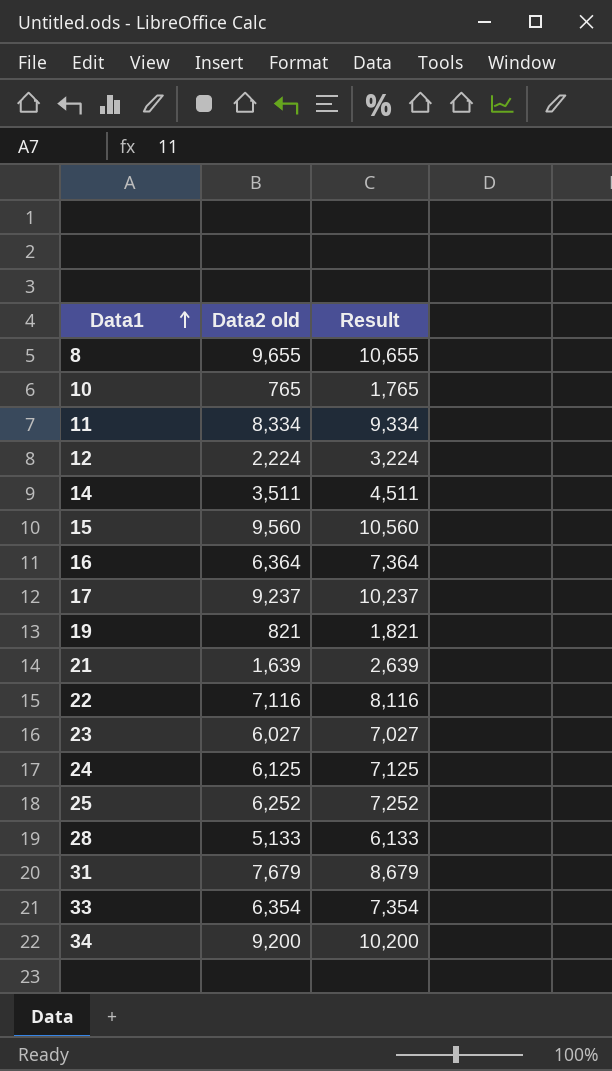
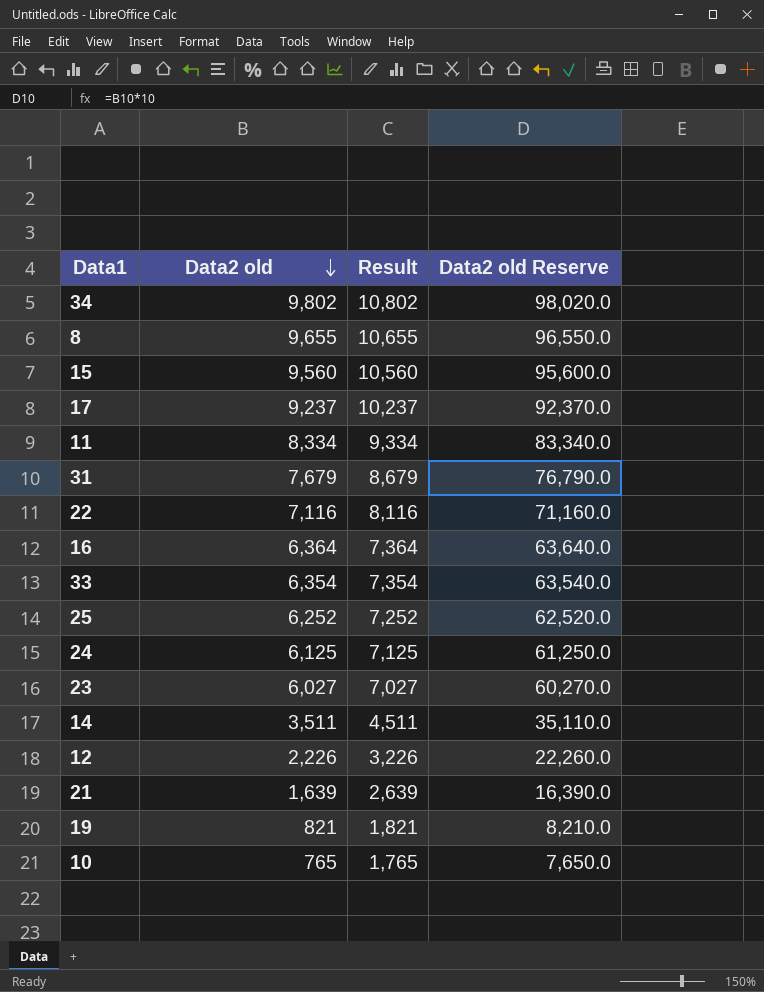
row order: Data1 ascending -> Data2 old descending
column Data2 old Reserve | formula: none -> [Data2 old] * 10
row 28: 5,133 | 6,133 -> none
34 | Data2 old: 9,200 -> 9,802
34 | Result: 10,200 -> 10,802
12 | Data2 old: 2,224 -> 2,226
12 | Result: 3,224 -> 3,226

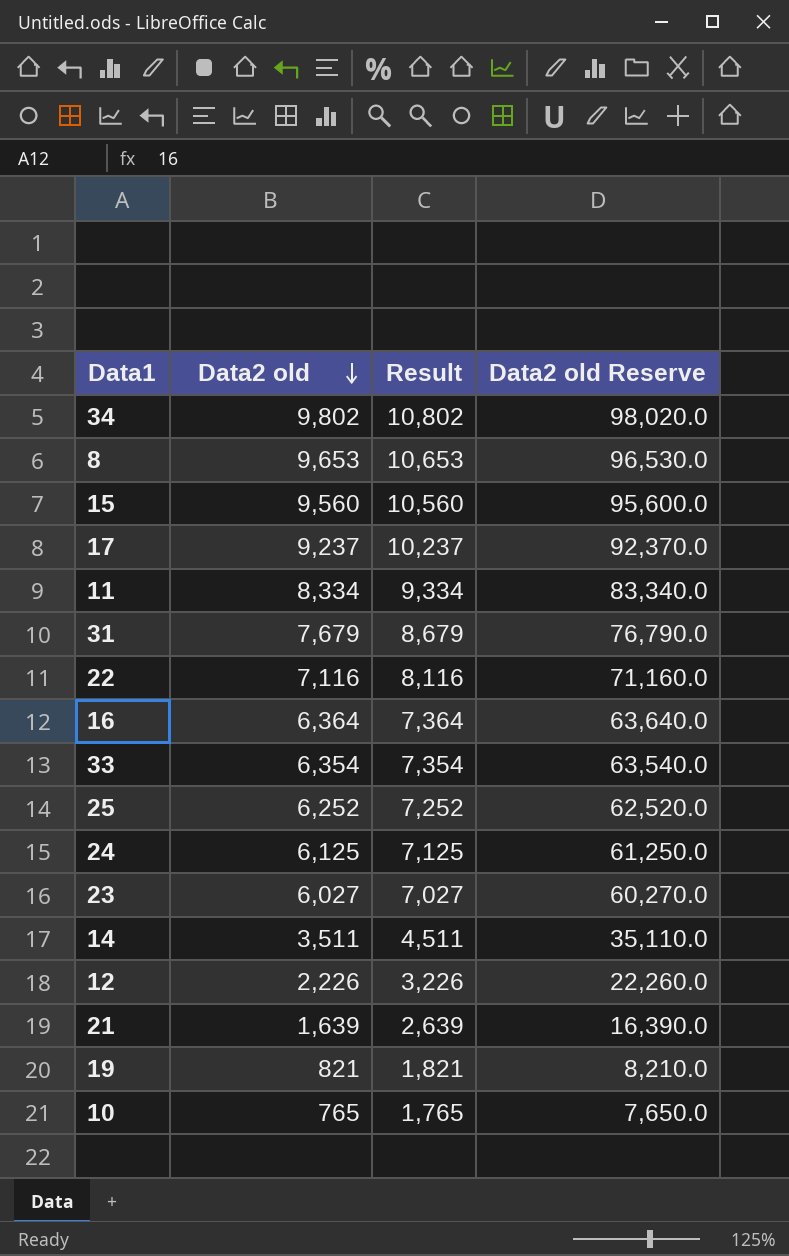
8 | Data2 old: 9,655 -> 9,653
8 | Result: 10,655 -> 10,653
8 | Data2 old Reserve: 96,550.0 -> 96,530.0

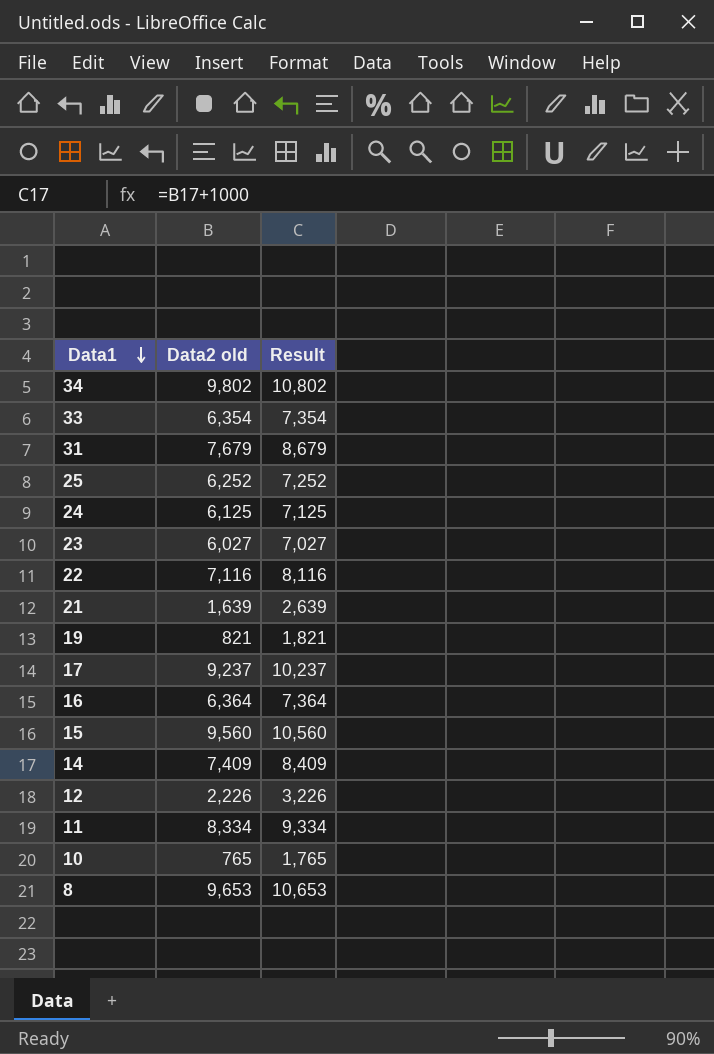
row order: Data2 old descending -> Data1 descending
column Data2 old Reserve | formula: [Data2 old] * 10 -> none
14 | Data2 old: 3,511 -> 7,409
14 | Result: 4,511 -> 8,409

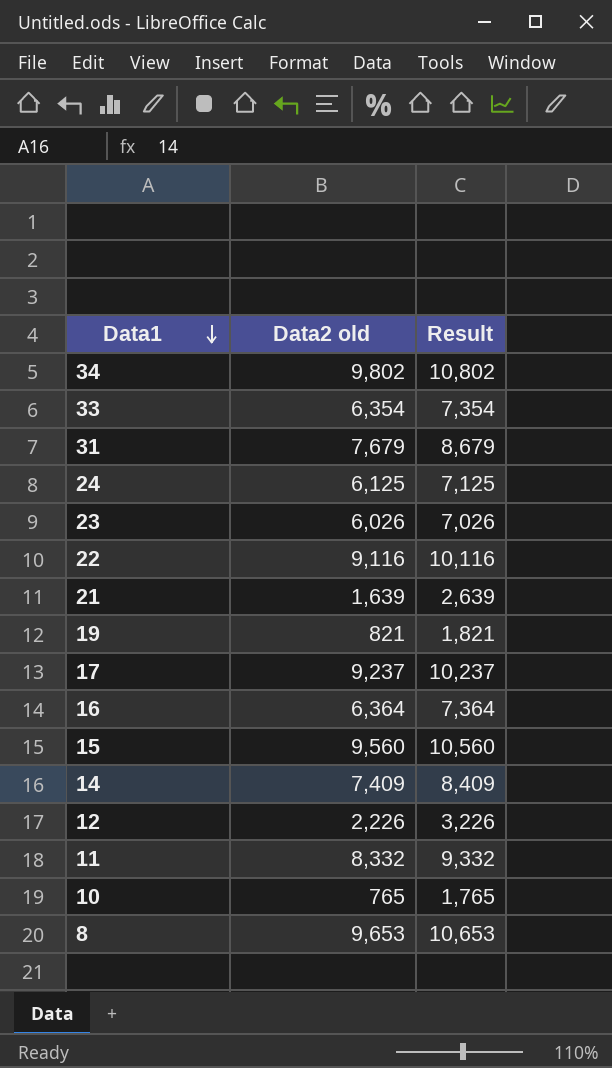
row 25: 6,252 | 7,252 -> none
23 | Data2 old: 6,027 -> 6,026
23 | Result: 7,027 -> 7,026
22 | Data2 old: 7,116 -> 9,116
22 | Result: 8,116 -> 10,116
11 | Data2 old: 8,334 -> 8,332
11 | Result: 9,334 -> 9,332

